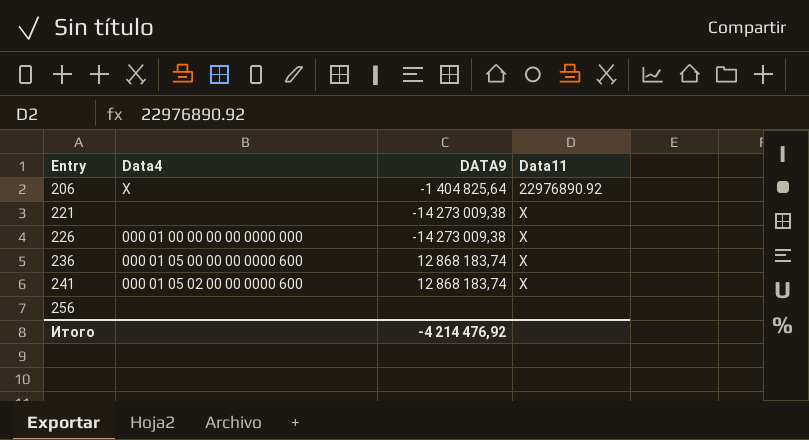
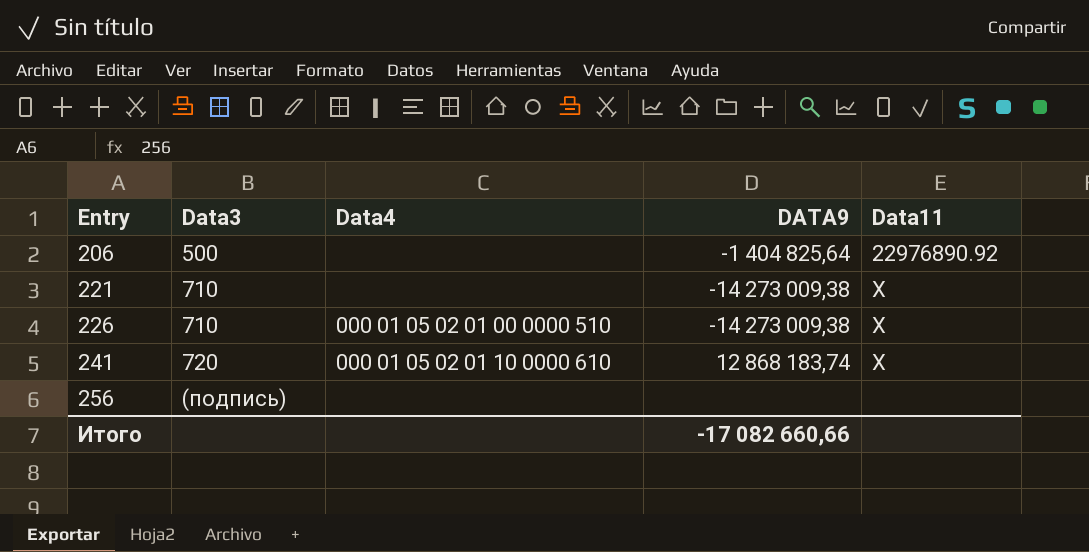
column Data3 | position: none -> 2
row 236: 000 01 05 00 00 00 0000 600 | 12 868 183,74 | X -> none
206 | Data4: Х -> none
226 | Data4: 000 01 00 00 00 00 0000 000 -> 000 01 05 02 01 00 0000 510
241 | Data4: 000 01 05 02 00 00 0000 600 -> 000 01 05 02 01 10 0000 610
Итого | DATA9: -4 214 476,92 -> -17 082 660,66

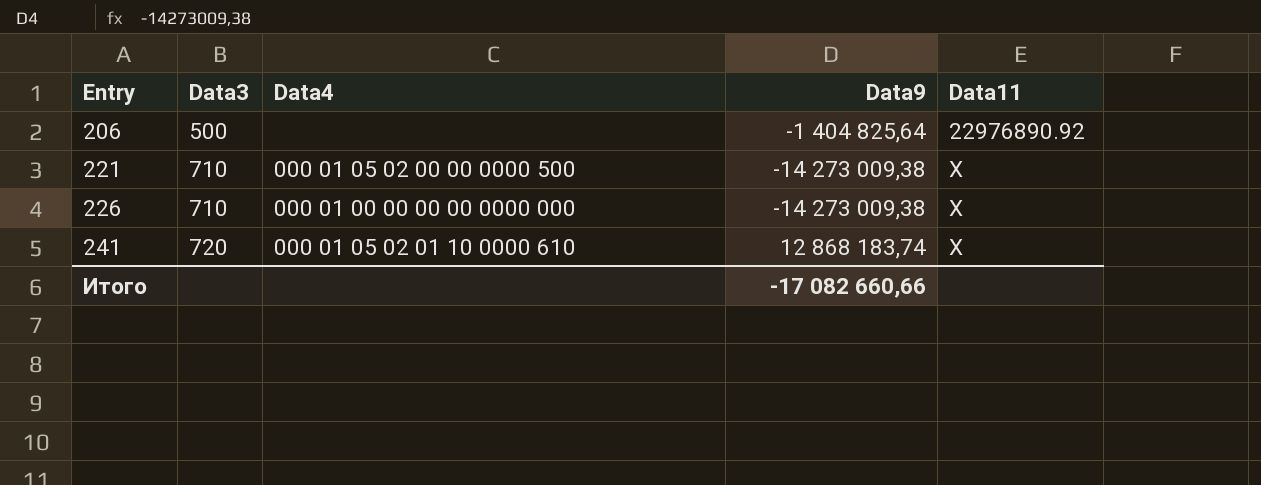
column name: DATA9 -> Data9
row 256: (подпись) | none | none | none -> none
221 | Data4: none -> 000 01 05 02 00 00 0000 500
226 | Data4: 000 01 05 02 01 00 0000 510 -> 000 01 00 00 00 00 0000 000

